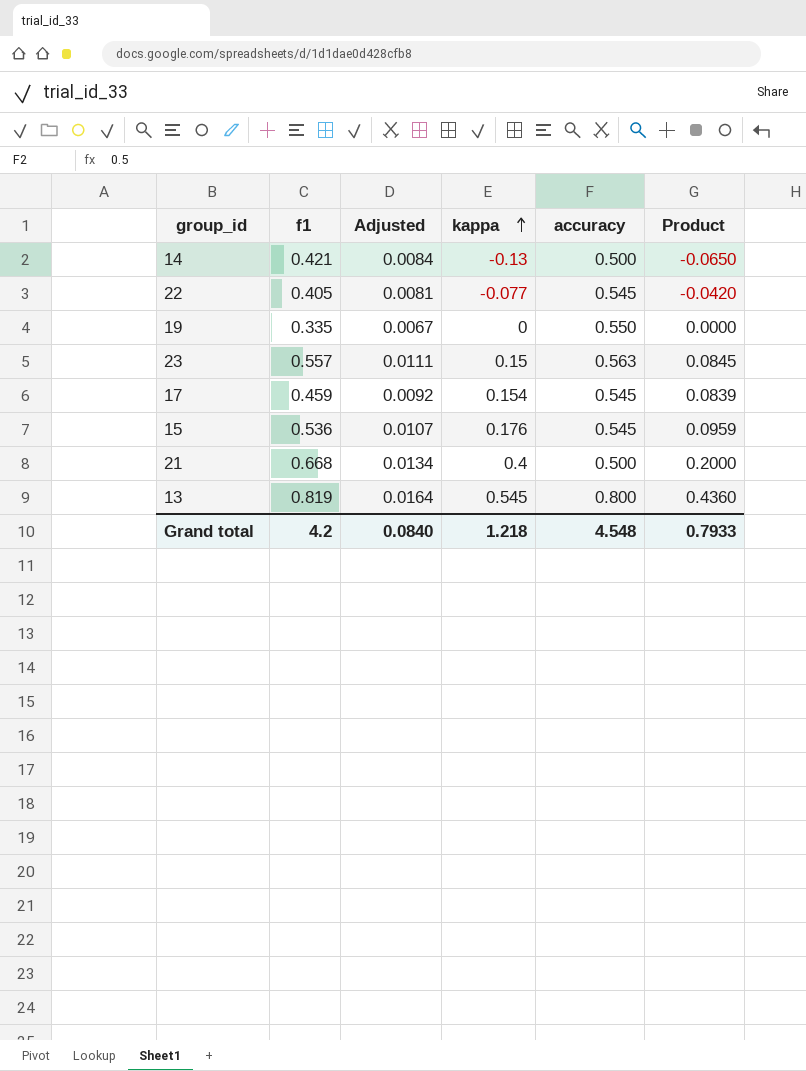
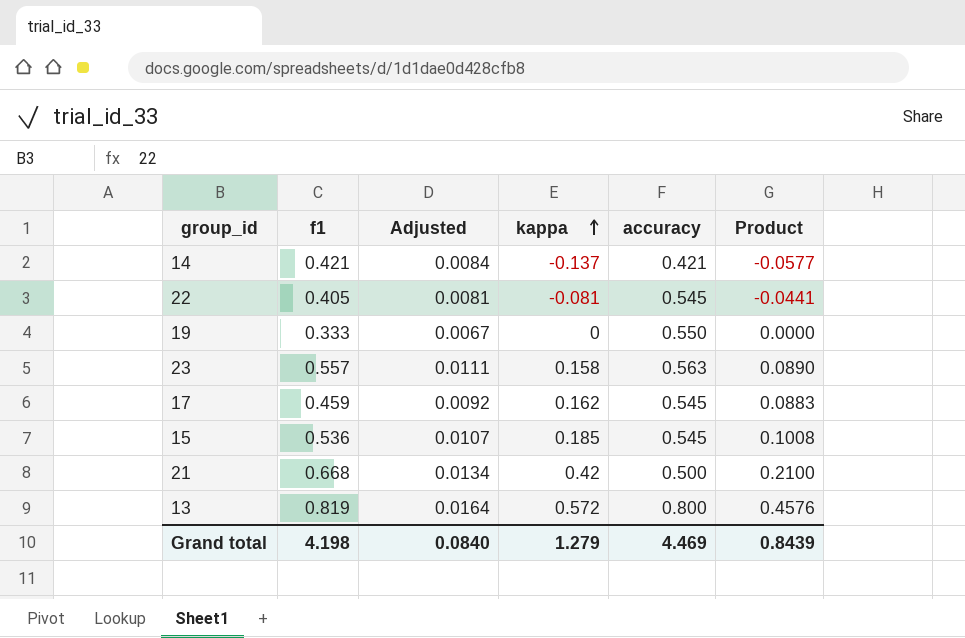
14 | kappa: -0.13 -> -0.137
14 | accuracy: 0.500 -> 0.421
14 | Product: -0.0650 -> -0.0577
22 | kappa: -0.077 -> -0.081
22 | Product: -0.0420 -> -0.0441
19 | f1: 0.335 -> 0.333
23 | kappa: 0.15 -> 0.158
23 | Product: 0.0845 -> 0.0890
17 | kappa: 0.154 -> 0.162
17 | Product: 0.0839 -> 0.0883
15 | kappa: 0.176 -> 0.185
15 | Product: 0.0959 -> 0.1008
21 | kappa: 0.4 -> 0.42
21 | Product: 0.2000 -> 0.2100
13 | kappa: 0.545 -> 0.572
13 | Product: 0.4360 -> 0.4576
Grand total | f1: 4.2 -> 4.198
Grand total | kappa: 1.218 -> 1.279
Grand total | accuracy: 4.548 -> 4.469
Grand total | Product: 0.7933 -> 0.8439

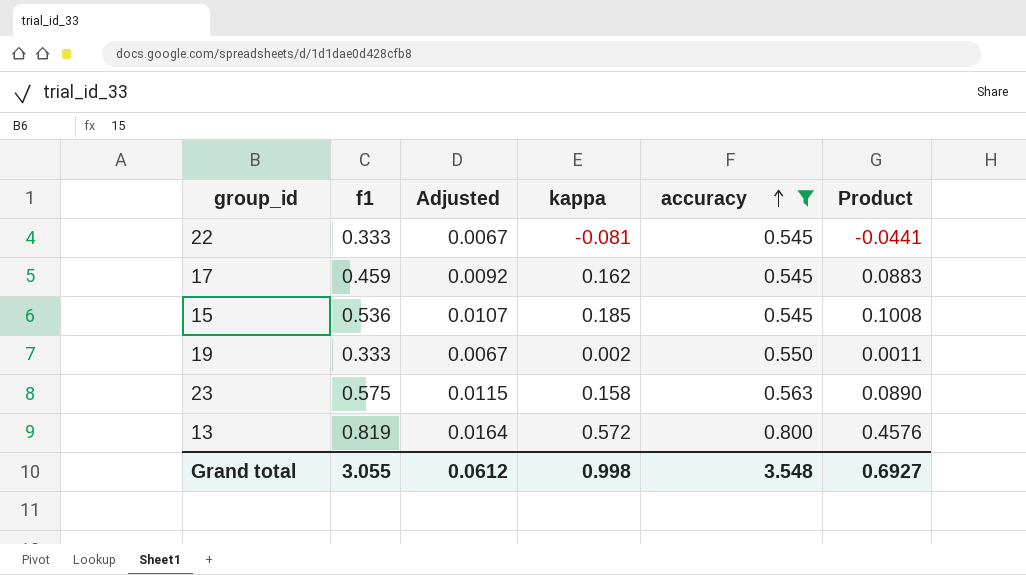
filter: none -> accuracy >= 0.545
row order: kappa ascending -> accuracy ascending
22 | f1: 0.405 -> 0.333
22 | Adjusted: 0.0081 -> 0.0067
19 | kappa: 0 -> 0.002
19 | Product: 0.0000 -> 0.0011
23 | f1: 0.557 -> 0.575
23 | Adjusted: 0.0111 -> 0.0115
Grand total | f1: 4.198 -> 3.055
Grand total | Adjusted: 0.0840 -> 0.0612
Grand total | kappa: 1.279 -> 0.998
Grand total | accuracy: 4.469 -> 3.548
Grand total | Product: 0.8439 -> 0.6927

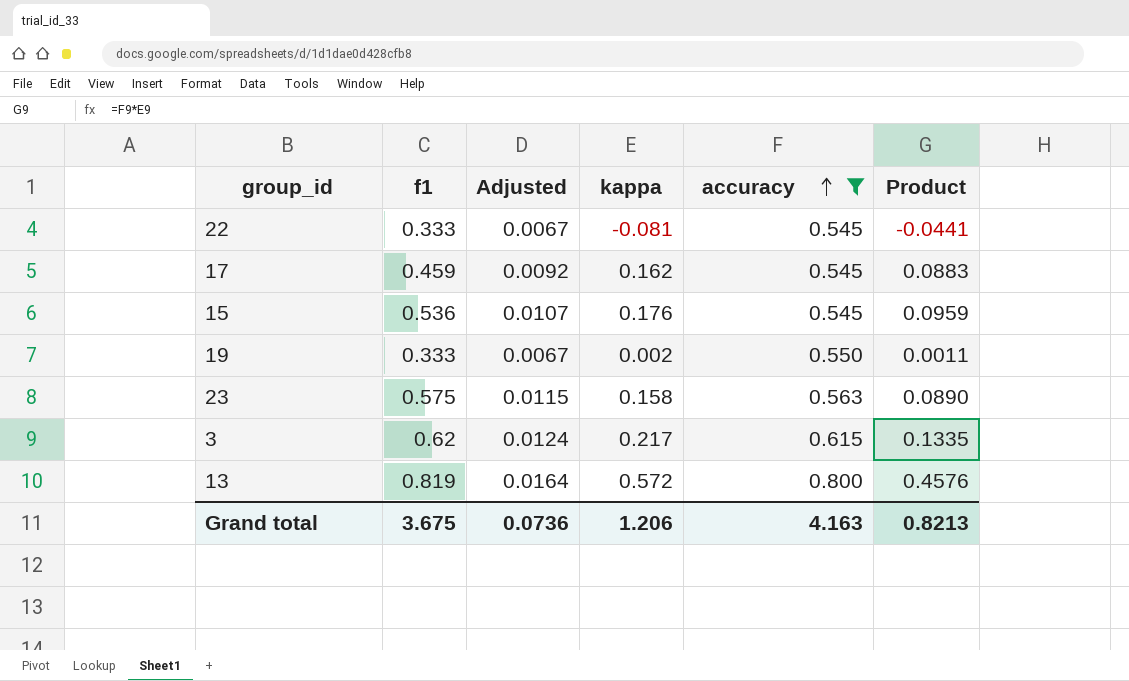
15 | kappa: 0.185 -> 0.176
15 | Product: 0.1008 -> 0.0959
row 3: none -> 0.62 | 0.0124 | 0.217 | 0.615 | 0.1335
Grand total | f1: 3.055 -> 3.675
Grand total | Adjusted: 0.0612 -> 0.0736
Grand total | kappa: 0.998 -> 1.206
Grand total | accuracy: 3.548 -> 4.163
Grand total | Product: 0.6927 -> 0.8213

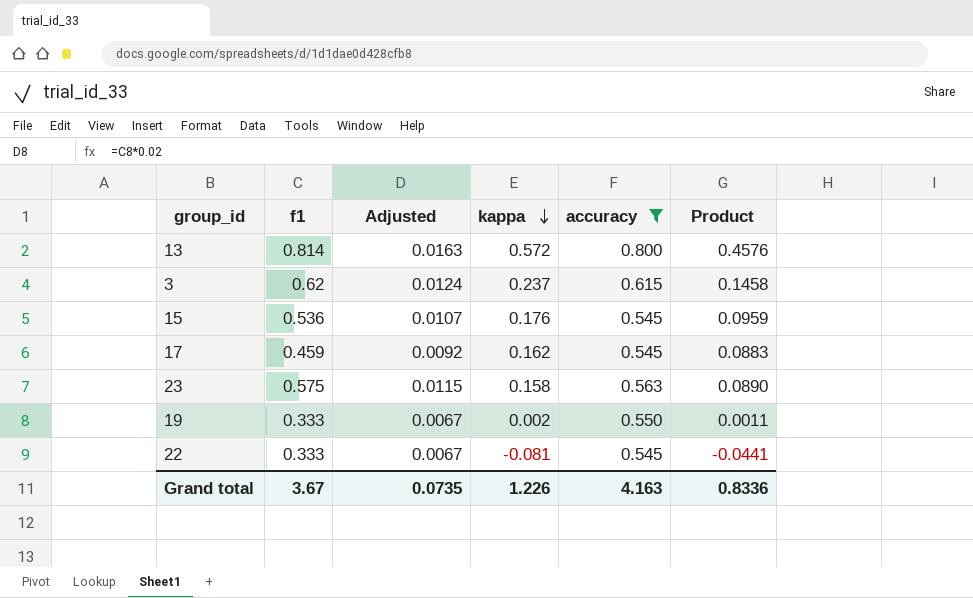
row order: accuracy ascending -> kappa descending
13 | f1: 0.819 -> 0.814
13 | Adjusted: 0.0164 -> 0.0163
3 | kappa: 0.217 -> 0.237
3 | Product: 0.1335 -> 0.1458
Grand total | f1: 3.675 -> 3.67
Grand total | Adjusted: 0.0736 -> 0.0735
Grand total | kappa: 1.206 -> 1.226
Grand total | Product: 0.8213 -> 0.8336

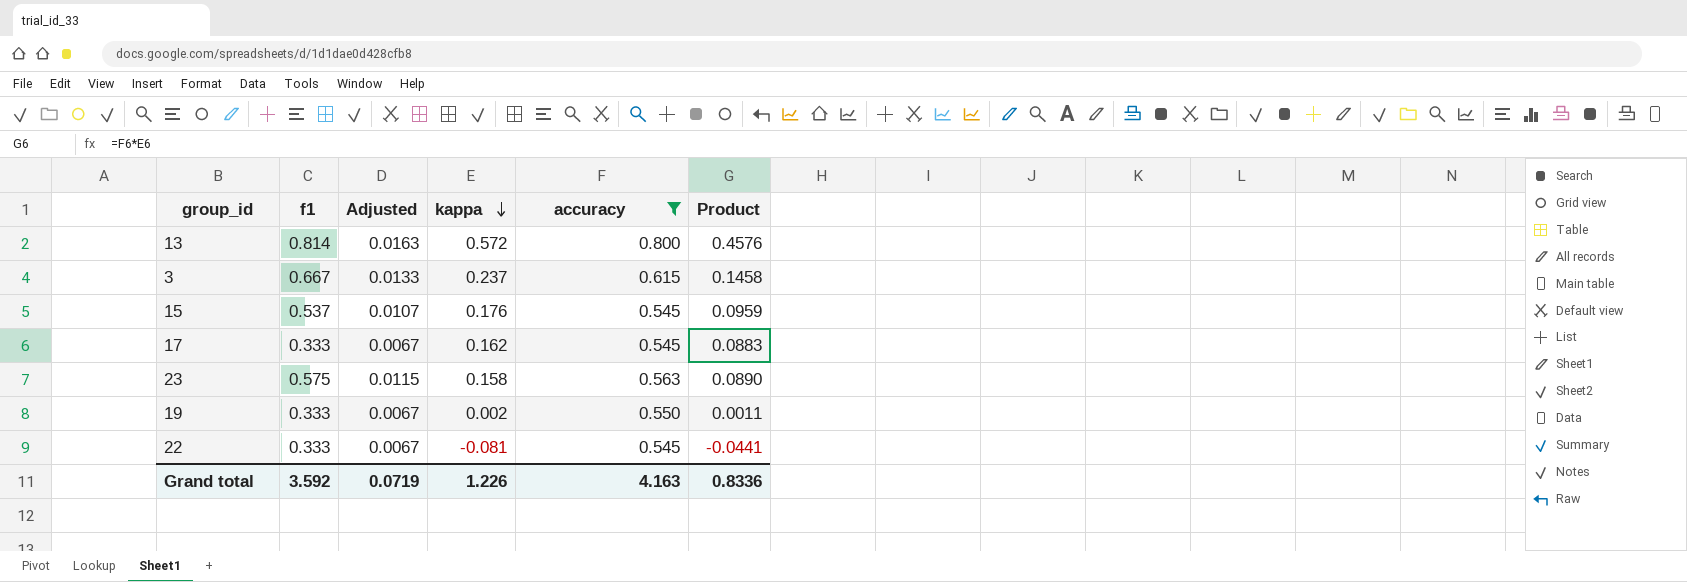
3 | f1: 0.62 -> 0.667
3 | Adjusted: 0.0124 -> 0.0133
15 | f1: 0.536 -> 0.537
17 | f1: 0.459 -> 0.333
17 | Adjusted: 0.0092 -> 0.0067
Grand total | f1: 3.67 -> 3.592
Grand total | Adjusted: 0.0735 -> 0.0719

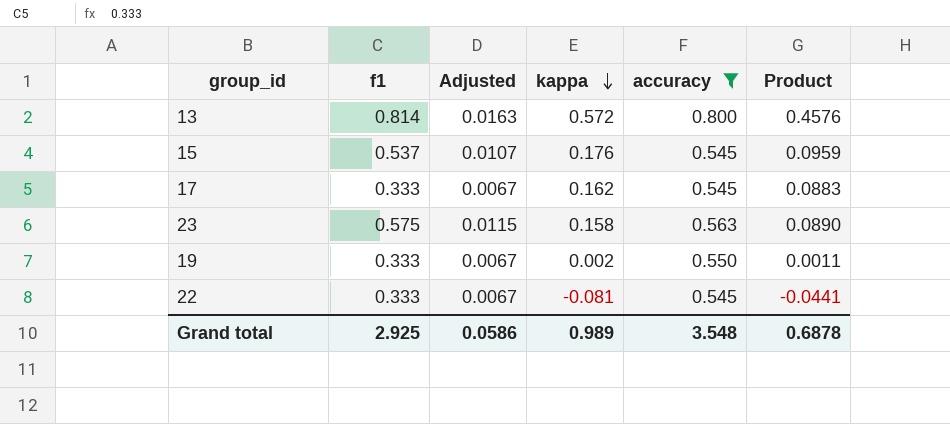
row 3: 0.667 | 0.0133 | 0.237 | 0.615 | 0.1458 -> none
Grand total | f1: 3.592 -> 2.925
Grand total | Adjusted: 0.0719 -> 0.0586
Grand total | kappa: 1.226 -> 0.989
Grand total | accuracy: 4.163 -> 3.548
Grand total | Product: 0.8336 -> 0.6878

